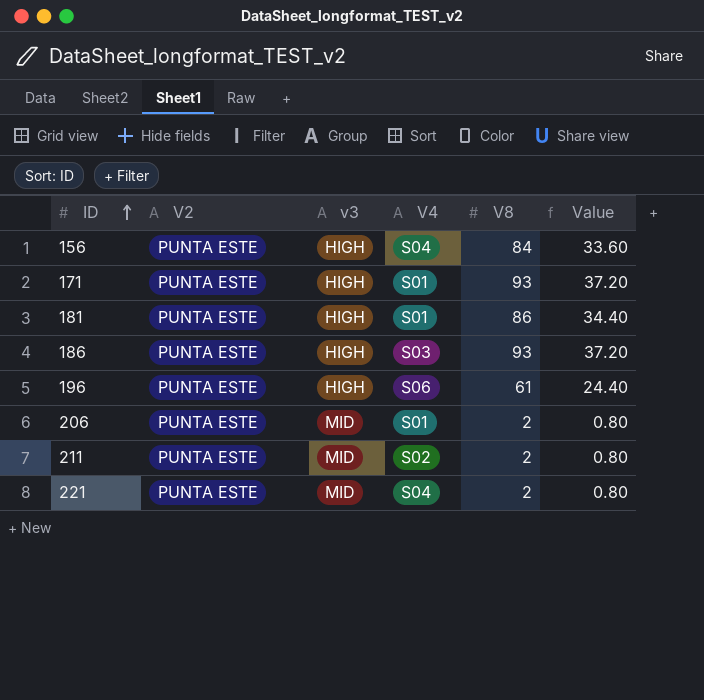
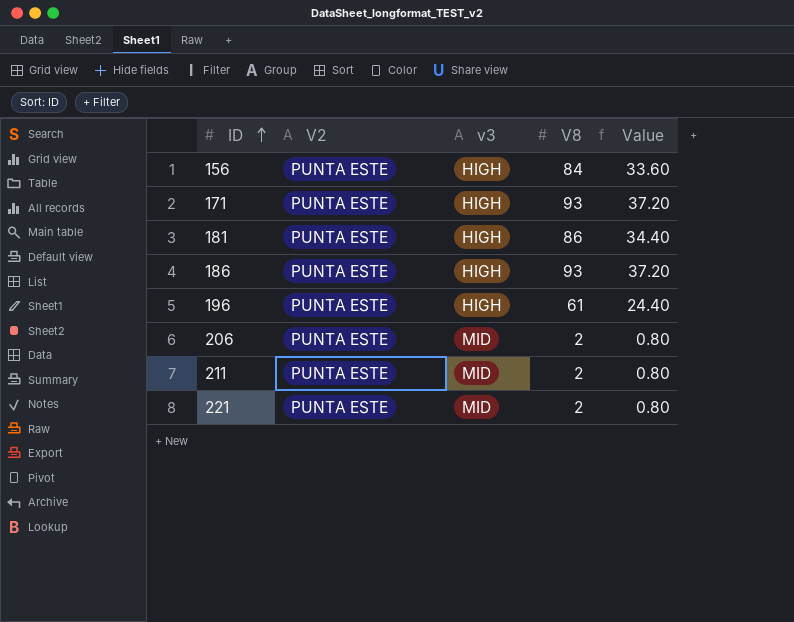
column V4 | position: 4 -> none

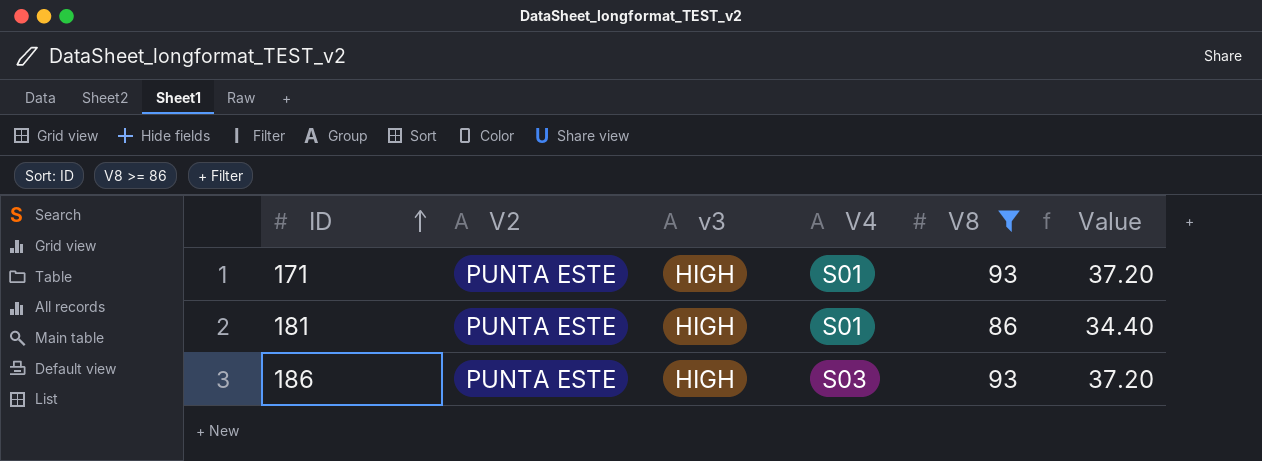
filter: none -> V8 >= 86
column V4 | position: none -> 4

